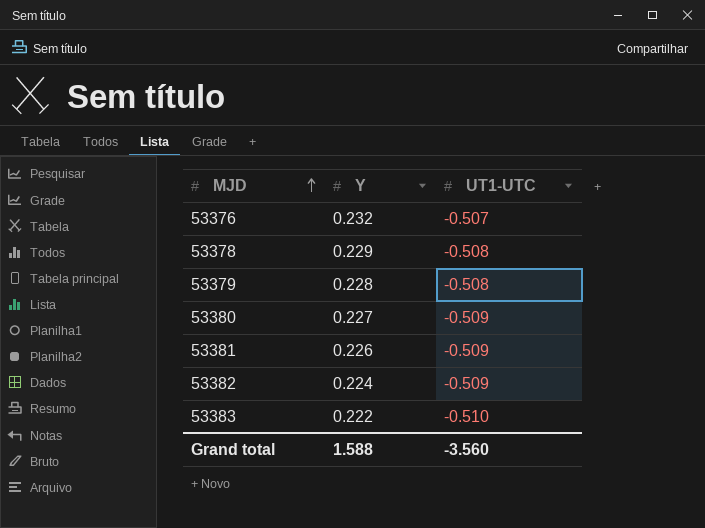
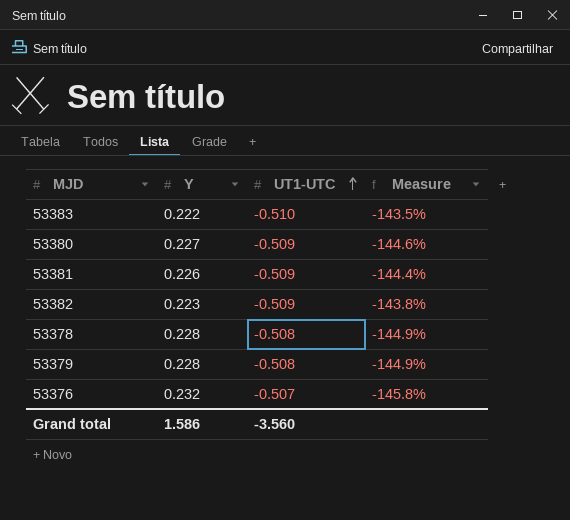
row order: MJD ascending -> UT1-UTC ascending
column Measure | formula: none -> ([Y] - [UT1-UTC]) / [UT1-UTC]
53382 | Y: 0.224 -> 0.223
53378 | Y: 0.229 -> 0.228
Grand total | Y: 1.588 -> 1.586

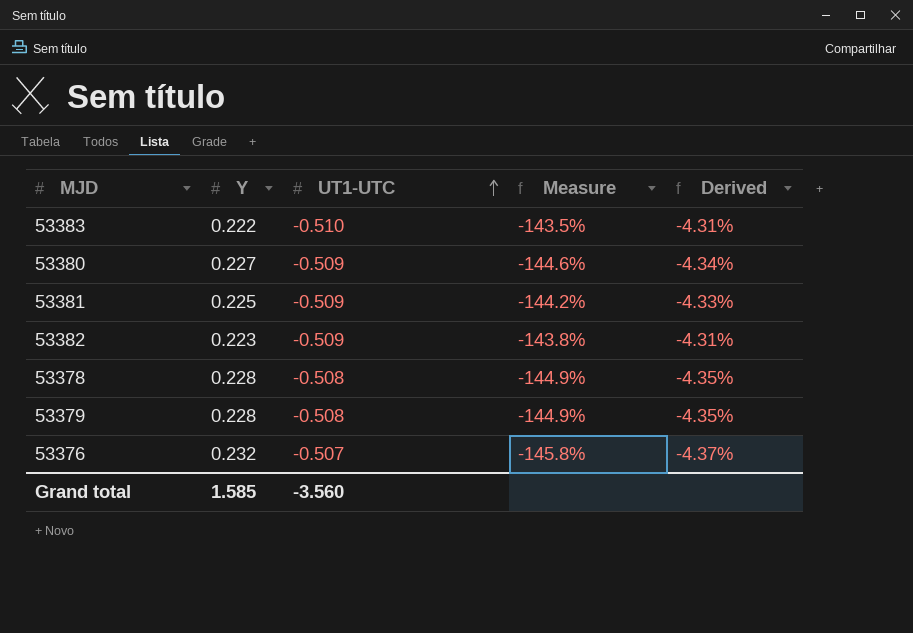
column Derived | formula: none -> [Measure] * 0.03
53381 | Y: 0.226 -> 0.225
53381 | Measure: -144.4% -> -144.2%
Grand total | Y: 1.586 -> 1.585

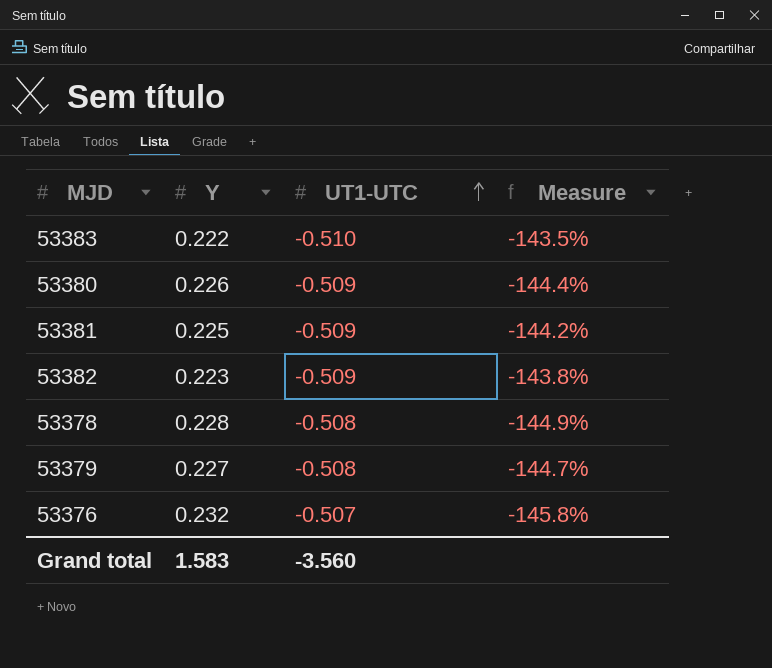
column Derived | formula: [Measure] * 0.03 -> none
53380 | Y: 0.227 -> 0.226
53380 | Measure: -144.6% -> -144.4%
53379 | Y: 0.228 -> 0.227
53379 | Measure: -144.9% -> -144.7%
Grand total | Y: 1.585 -> 1.583

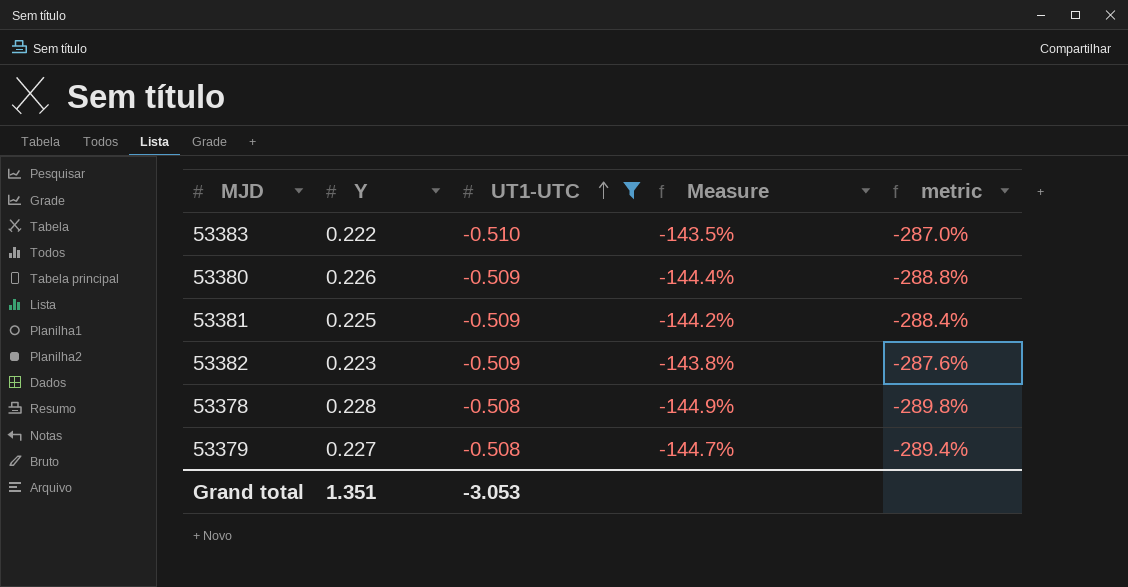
filter: none -> UT1-UTC != -0.507
column metric | formula: none -> [Measure] * 2
Grand total | Y: 1.583 -> 1.351
Grand total | UT1-UTC: -3.560 -> -3.053

